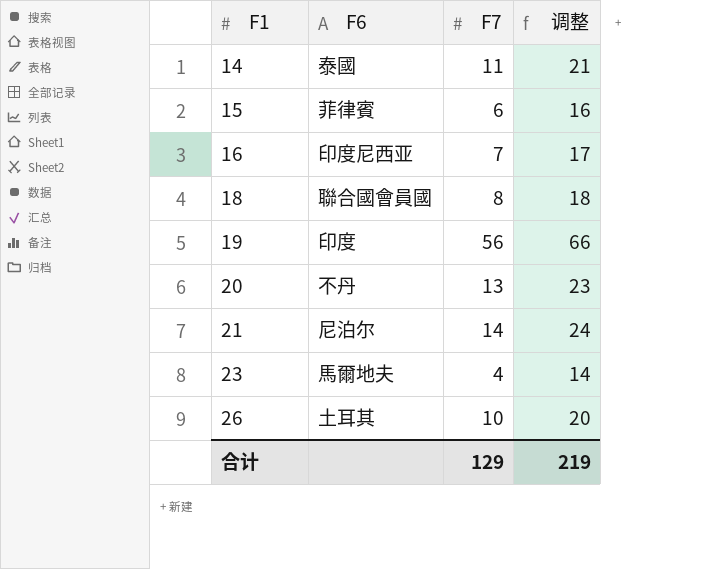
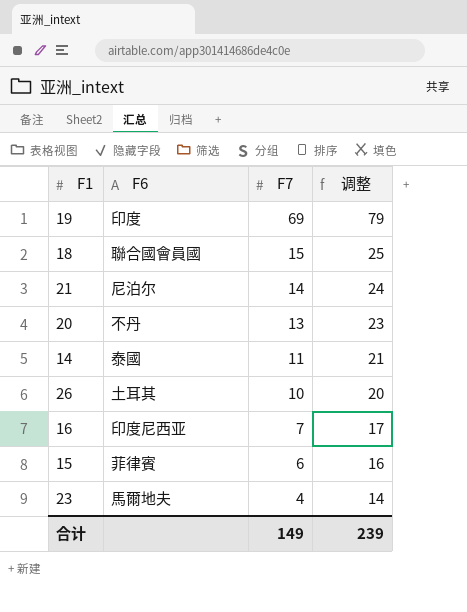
row order: F1 ascending -> F7 descending
19 | F7: 56 -> 69
19 | 调整: 66 -> 79
18 | F7: 8 -> 15
18 | 调整: 18 -> 25
合计 | F7: 129 -> 149
合计 | 调整: 219 -> 239

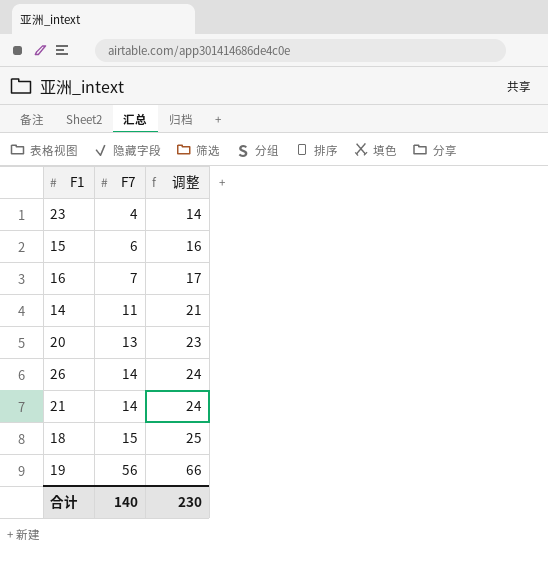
row order: F7 descending -> F7 ascending
column F6 | position: 2 -> none
26 | F7: 10 -> 14
26 | 调整: 20 -> 24
19 | F7: 69 -> 56
19 | 调整: 79 -> 66
合计 | F7: 149 -> 140
合计 | 调整: 239 -> 230

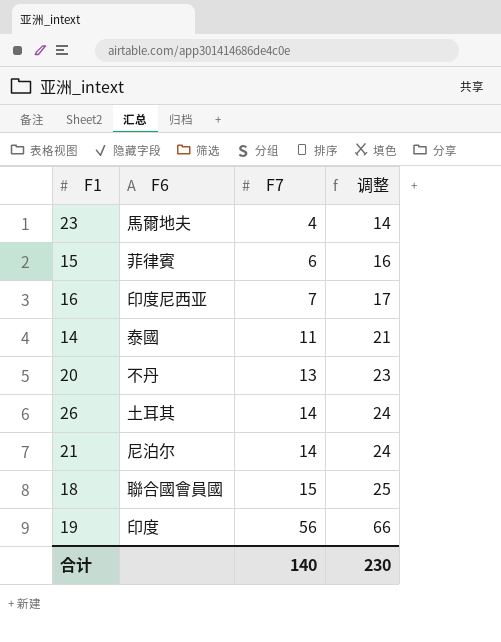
column F6 | position: none -> 2

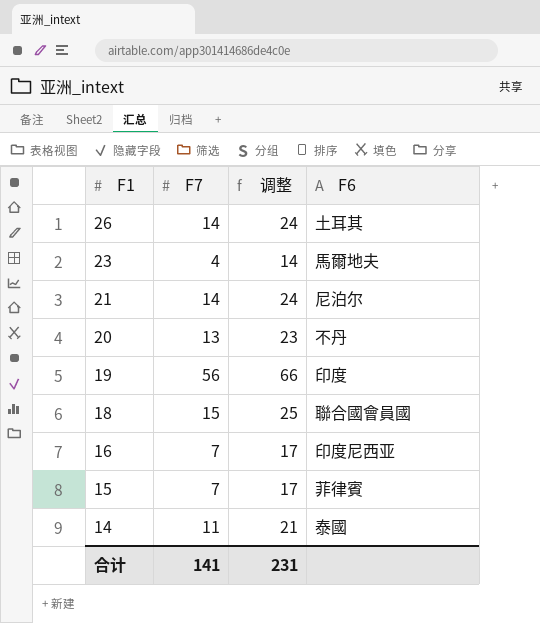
row order: F7 ascending -> F1 descending
column F6 | position: 2 -> 4
15 | F7: 6 -> 7
15 | 调整: 16 -> 17
合计 | F7: 140 -> 141
合计 | 调整: 230 -> 231

